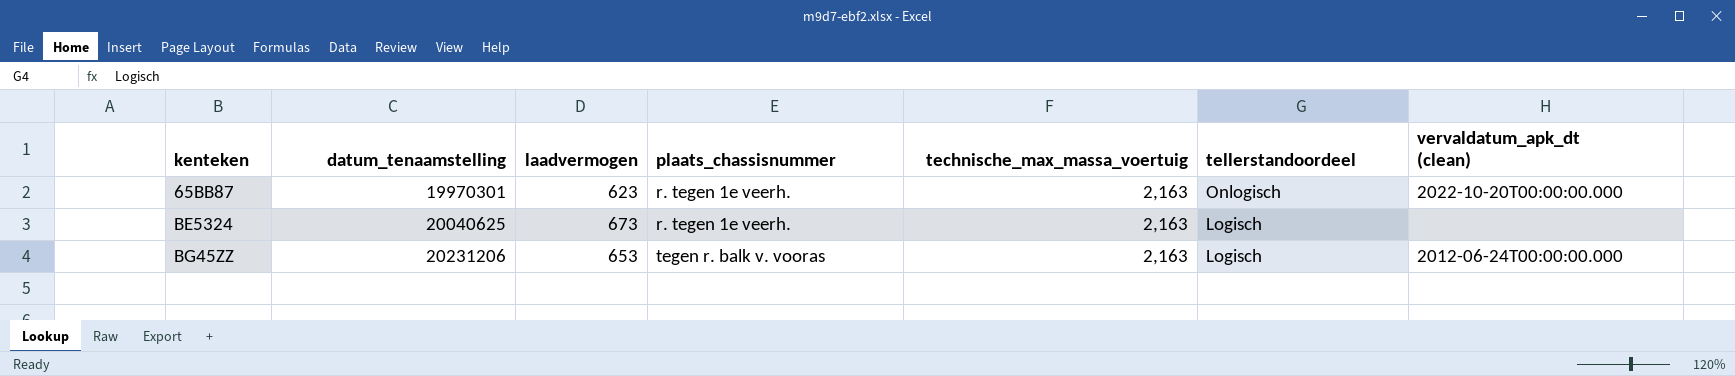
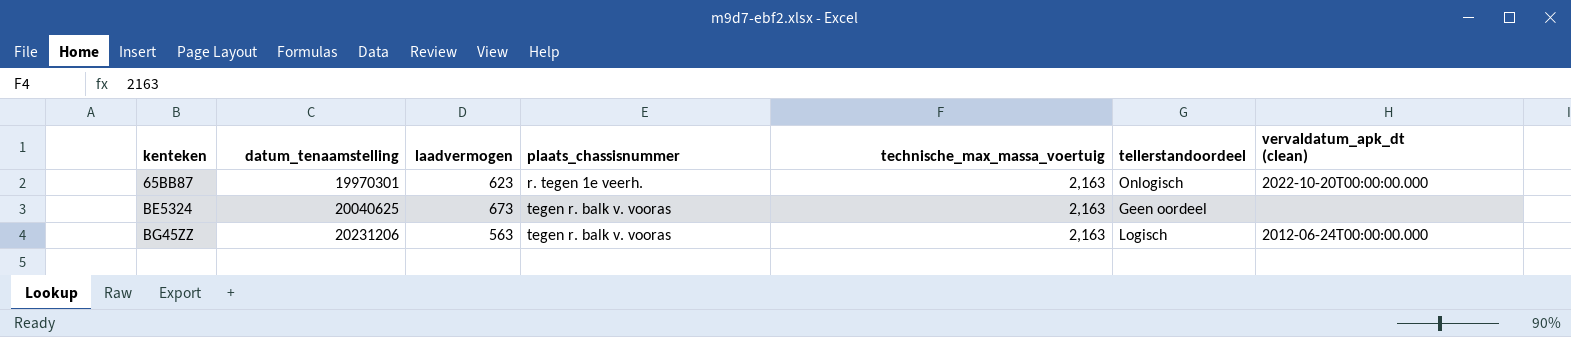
BE5324 | plaats_chassisnummer: r. tegen 1e veerh. -> tegen r. balk v. vooras
BE5324 | tellerstandoordeel: Logisch -> Geen oordeel
BG45ZZ | laadvermogen: 653 -> 563

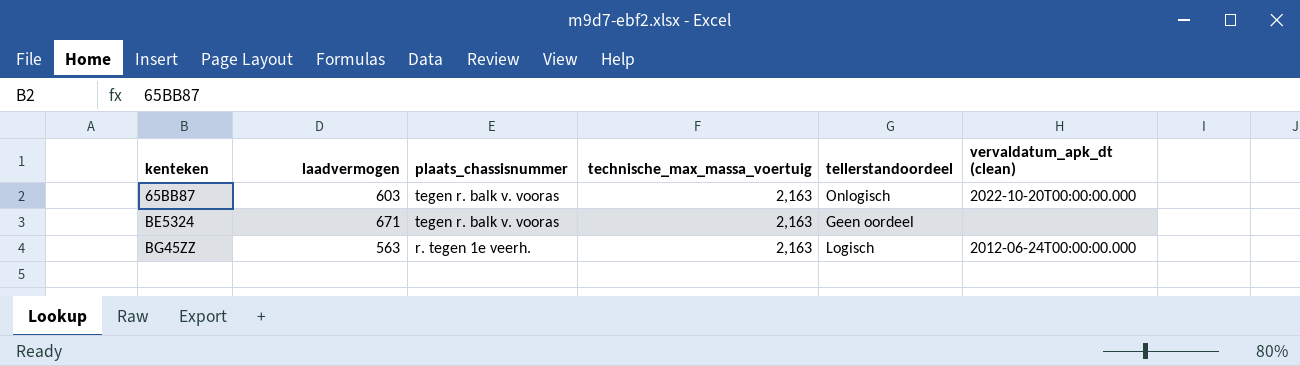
column datum_tenaamstelling | position: 2 -> none
65BB87 | laadvermogen: 623 -> 603
65BB87 | plaats_chassisnummer: r. tegen 1e veerh. -> tegen r. balk v. vooras
BE5324 | laadvermogen: 673 -> 671
BG45ZZ | plaats_chassisnummer: tegen r. balk v. vooras -> r. tegen 1e veerh.

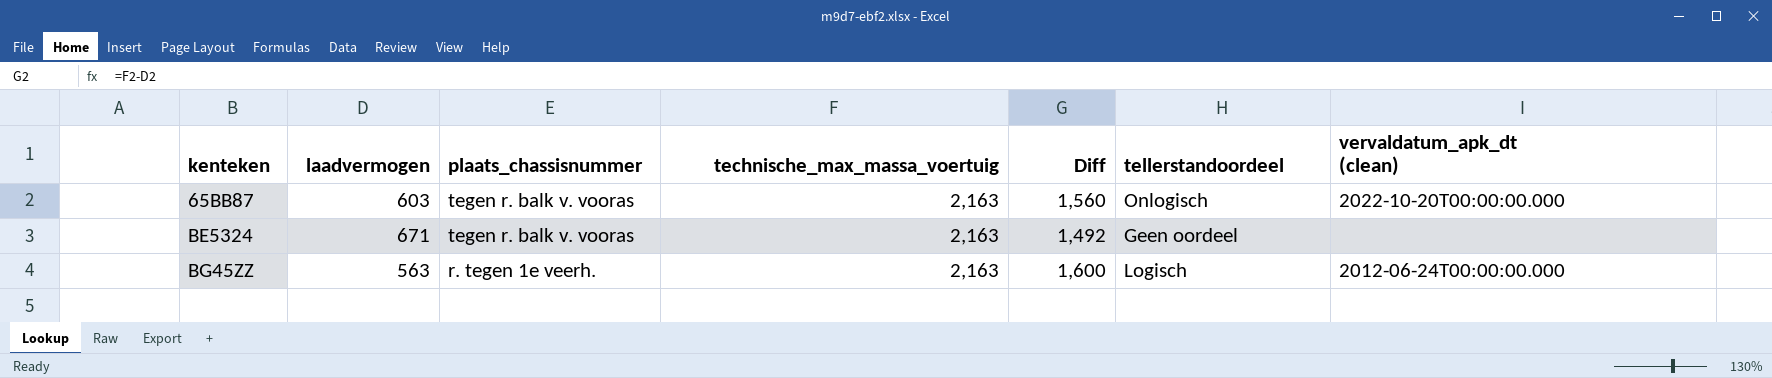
column Diff | formula: none -> [technische_max_massa_voertuig] - [laadvermogen]

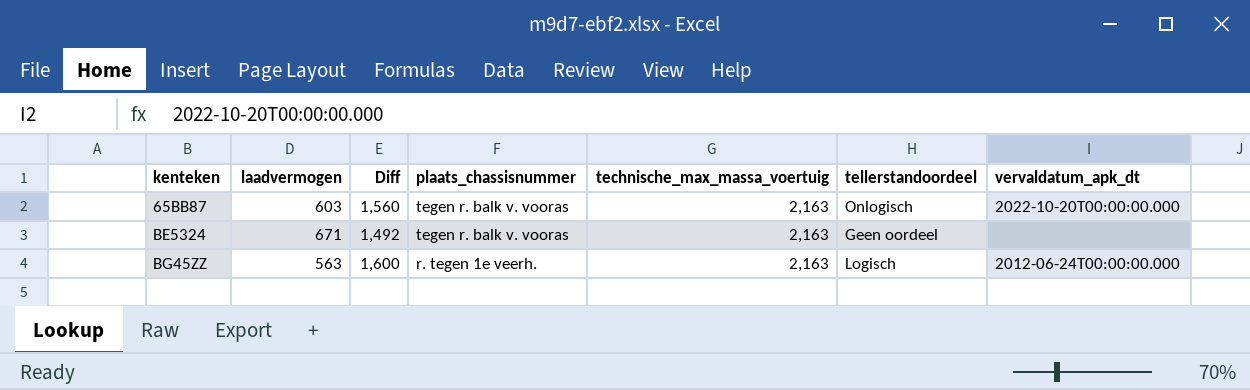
column Diff | position: 5 -> 3
column name: vervaldatum_apk_dt (clean) -> vervaldatum_apk_dt

